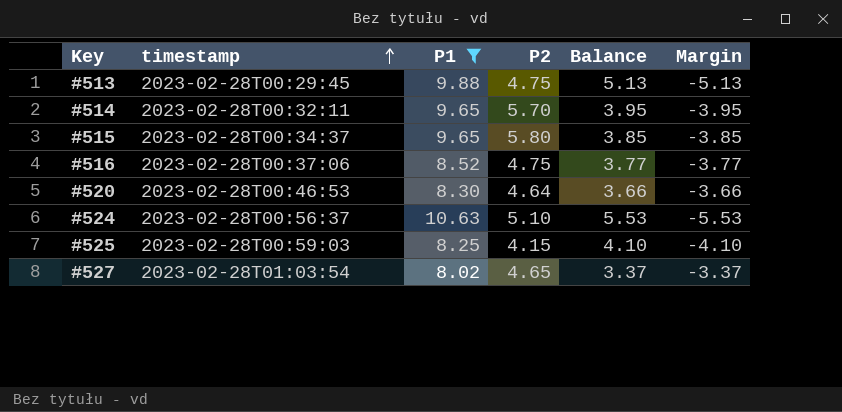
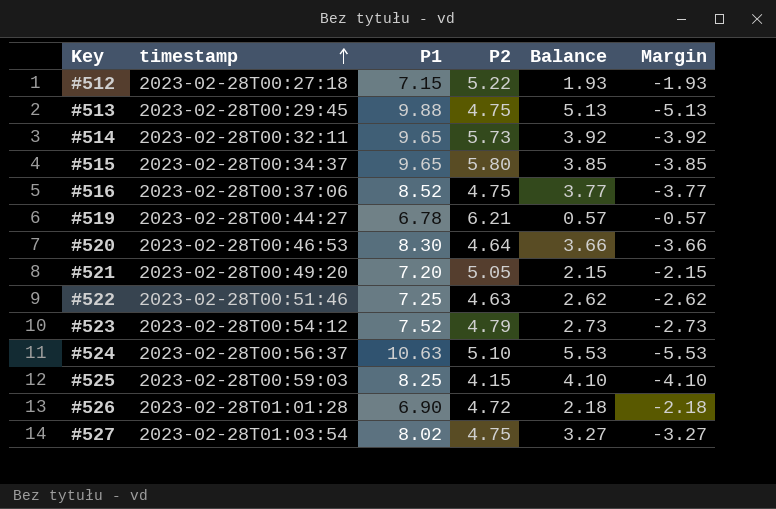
filter: P1 >= 8.02 -> none
#514 | P2: 5.70 -> 5.73
#514 | Balance: 3.95 -> 3.92
#514 | Margin: -3.95 -> -3.92
#527 | P2: 4.65 -> 4.75
#527 | Balance: 3.37 -> 3.27
#527 | Margin: -3.37 -> -3.27

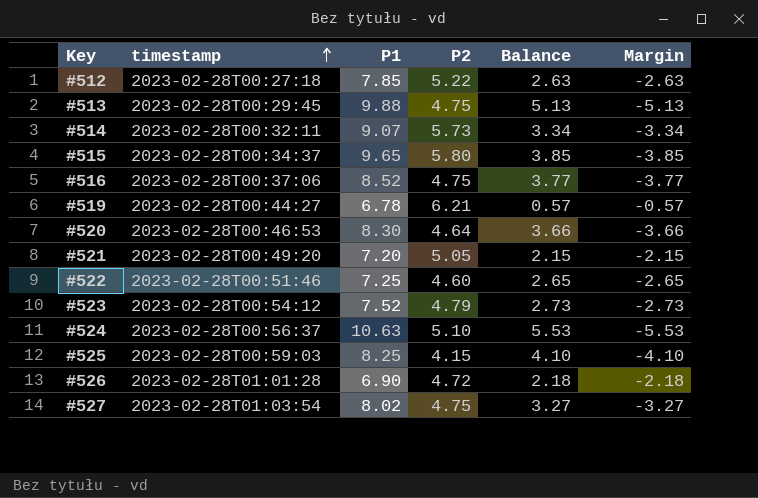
#512 | P1: 7.15 -> 7.85
#512 | Balance: 1.93 -> 2.63
#512 | Margin: -1.93 -> -2.63
#514 | P1: 9.65 -> 9.07
#514 | Balance: 3.92 -> 3.34
#514 | Margin: -3.92 -> -3.34
#522 | P2: 4.63 -> 4.60
#522 | Balance: 2.62 -> 2.65
#522 | Margin: -2.62 -> -2.65

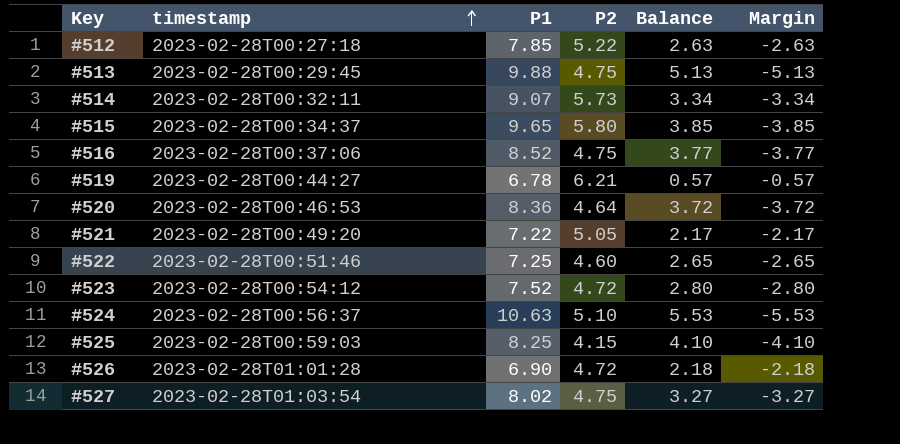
#520 | P1: 8.30 -> 8.36
#520 | Balance: 3.66 -> 3.72
#520 | Margin: -3.66 -> -3.72
#521 | P1: 7.20 -> 7.22
#521 | Balance: 2.15 -> 2.17
#521 | Margin: -2.15 -> -2.17
#523 | P2: 4.79 -> 4.72
#523 | Balance: 2.73 -> 2.80
#523 | Margin: -2.73 -> -2.80

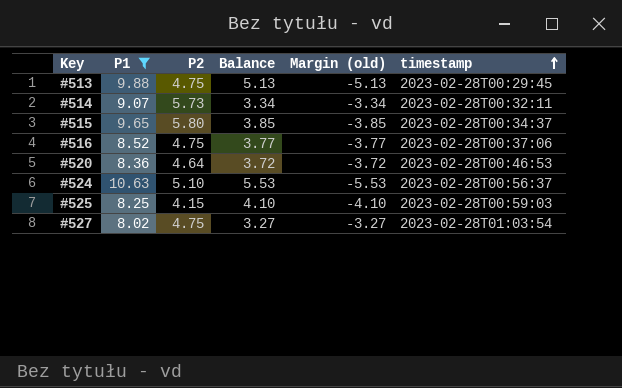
filter: none -> P1 >= 8.02
column name: Margin -> Margin (old)
column timestamp | position: 2 -> 6

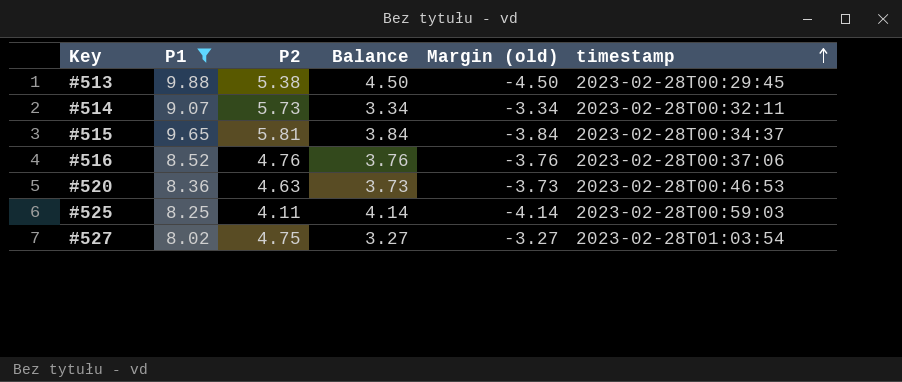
row #524: 10.63 | 5.10 | 5.53 | -5.53 | 2023-02-28T00:56:37 -> none
#513 | P2: 4.75 -> 5.38
#513 | Balance: 5.13 -> 4.50
#513 | Margin (old): -5.13 -> -4.50
#515 | P2: 5.80 -> 5.81
#515 | Balance: 3.85 -> 3.84
#515 | Margin (old): -3.85 -> -3.84
#516 | P2: 4.75 -> 4.76
#516 | Balance: 3.77 -> 3.76
#516 | Margin (old): -3.77 -> -3.76
#520 | P2: 4.64 -> 4.63
#520 | Balance: 3.72 -> 3.73
#520 | Margin (old): -3.72 -> -3.73
#525 | P2: 4.15 -> 4.11
#525 | Balance: 4.10 -> 4.14
#525 | Margin (old): -4.10 -> -4.14

